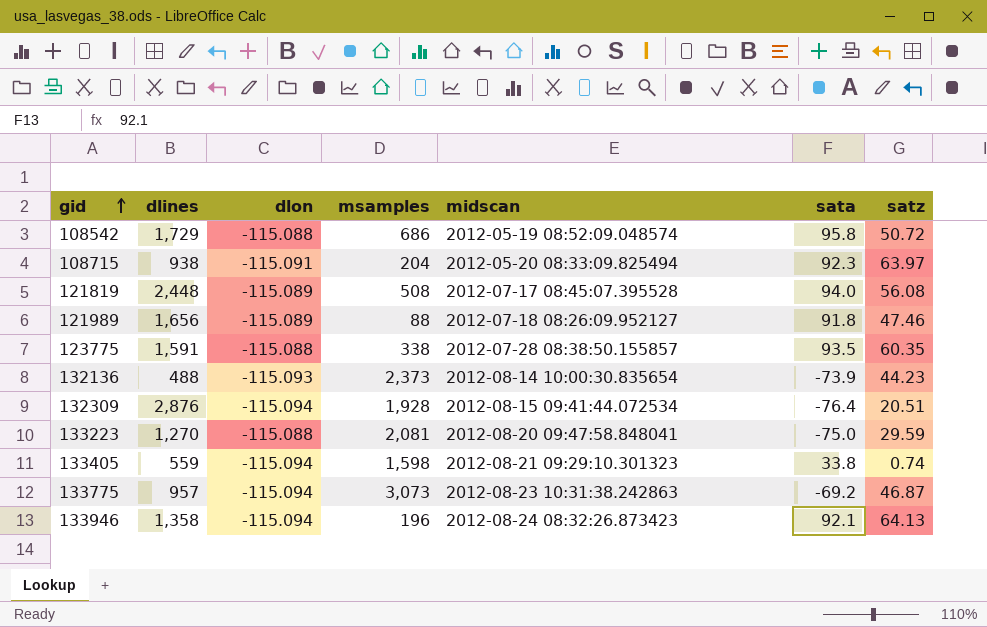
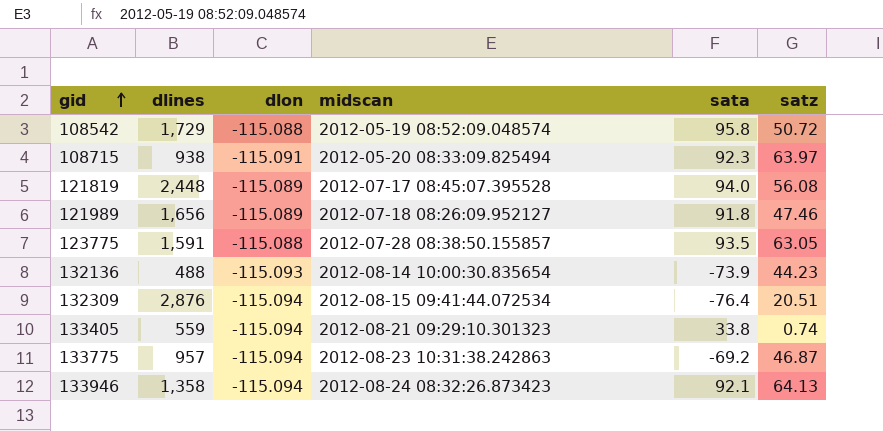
column msamples | position: 4 -> none
row 133223: 1,270 | -115.088 | 2,081 | 2012-08-20 09:47:58.848041 | -75.0 | 29.59 -> none
123775 | satz: 60.35 -> 63.05

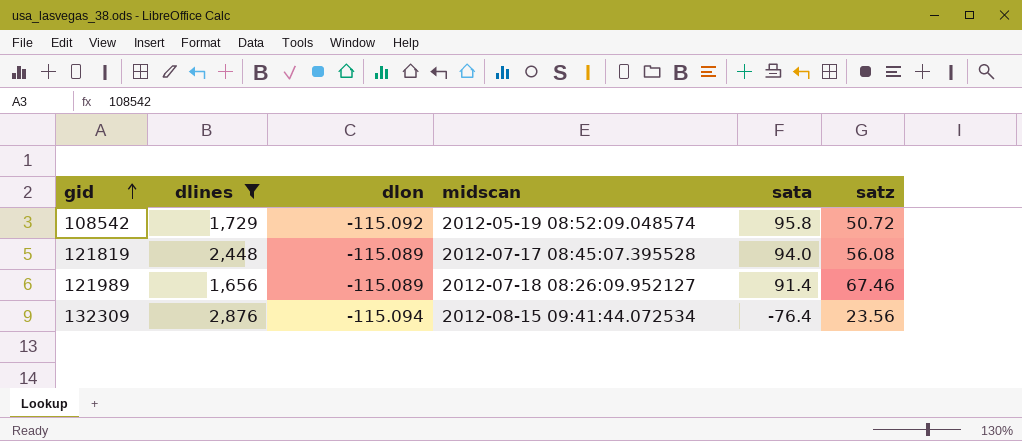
filter: none -> dlines >= 1,656
108542 | dlon: -115.088 -> -115.092
121989 | sata: 91.8 -> 91.4
121989 | satz: 47.46 -> 67.46
132309 | satz: 20.51 -> 23.56

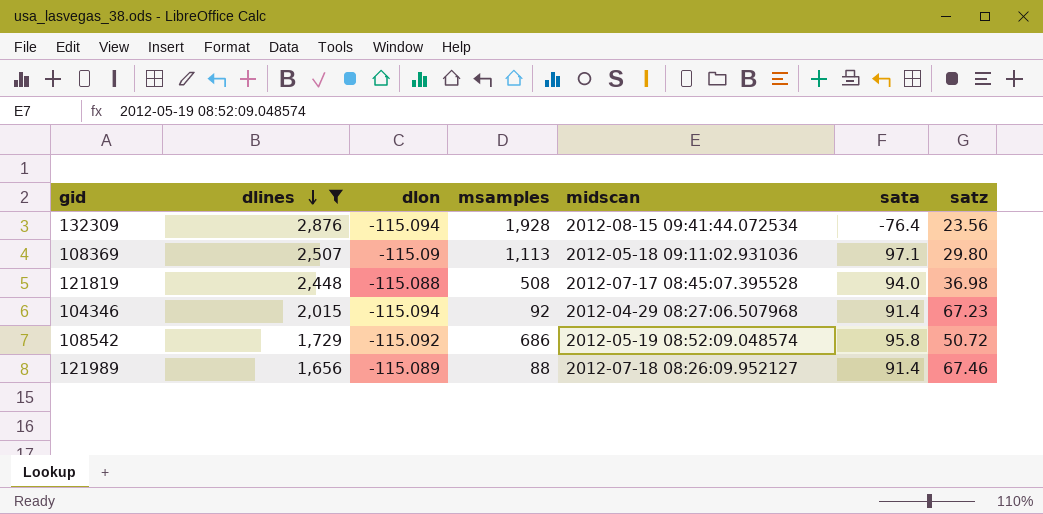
row order: gid ascending -> dlines descending
column msamples | position: none -> 4
row 108369: none -> 2,507 | -115.09 | 1,113 | 2012-05-18 09:11:02.931036 | 97.1 | 29.80
121819 | dlon: -115.089 -> -115.088
121819 | satz: 56.08 -> 36.98
row 104346: none -> 2,015 | -115.094 | 92 | 2012-04-29 08:27:06.507968 | 91.4 | 67.23

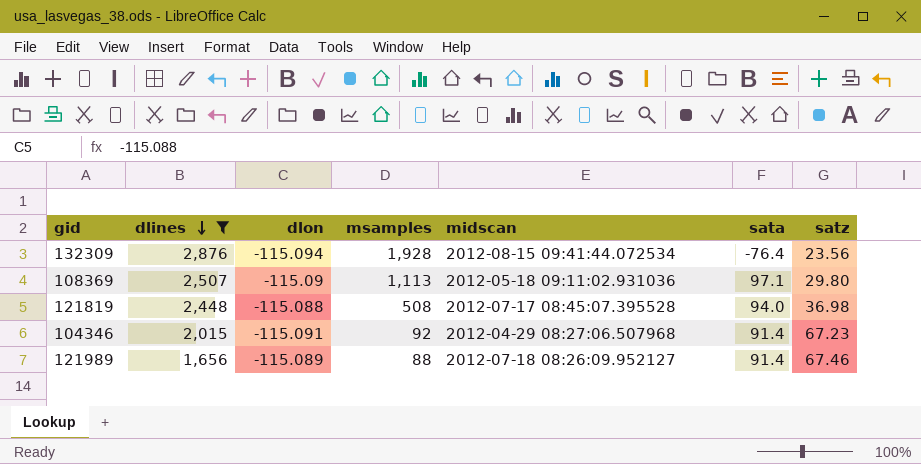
row 108542: 1,729 | -115.092 | 686 | 2012-05-19 08:52:09.048574 | 95.8 | 50.72 -> none
104346 | dlon: -115.094 -> -115.091

